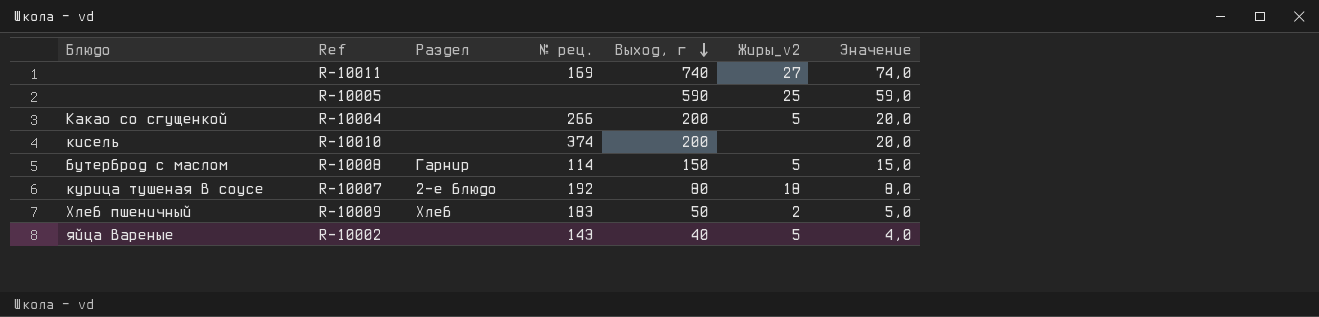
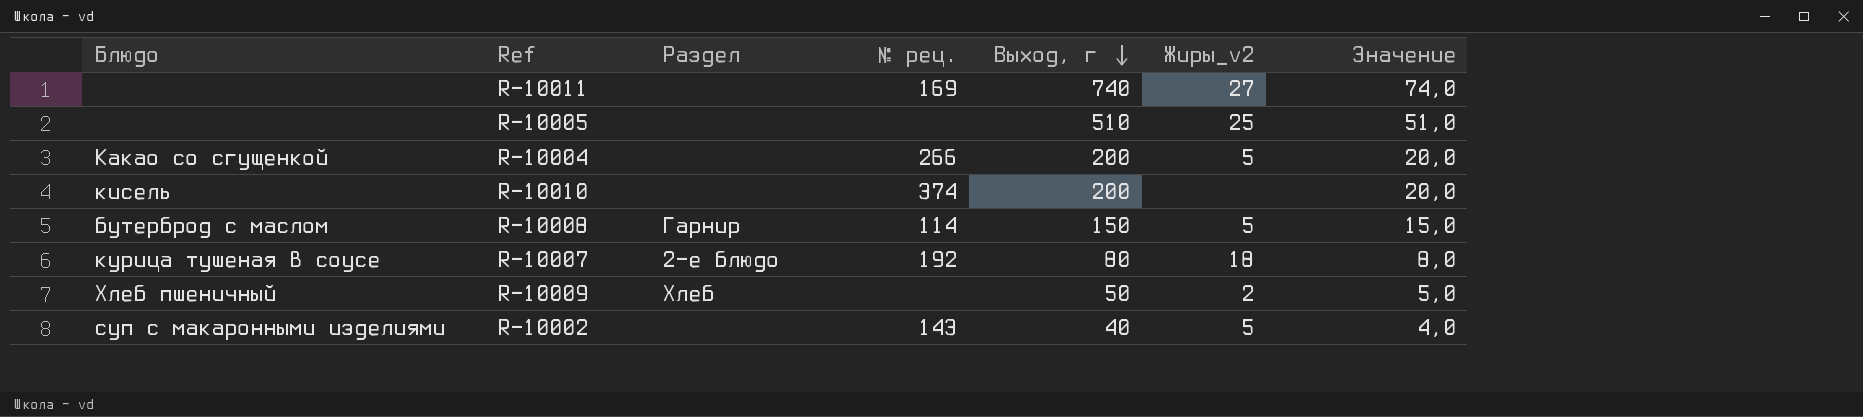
R-10005 | Выход, г: 590 -> 510
R-10005 | Значение: 59,0 -> 51,0
R-10009 | № рец.: 183 -> none
R-10002 | Блюдо: яйца вареные -> суп с макаронными изделиями

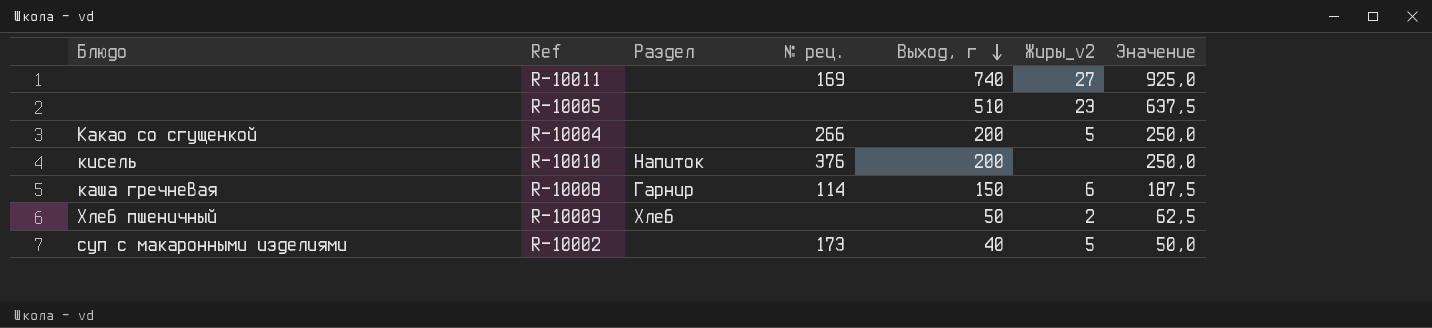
column Значение | formula: [Выход, г] * 0,1 -> [Выход, г] * 1,25
row R-10007: курица тушеная в соусе | 2-е блюдо | 192 | 80 | 18 | 8,0 -> none
R-10005 | Жиры_v2: 25 -> 23
R-10010 | Раздел: none -> Напиток
R-10010 | № рец.: 374 -> 376
R-10008 | Блюдо: бутерброд с маслом -> каша гречневая
R-10008 | Жиры_v2: 5 -> 6
R-10002 | № рец.: 143 -> 173

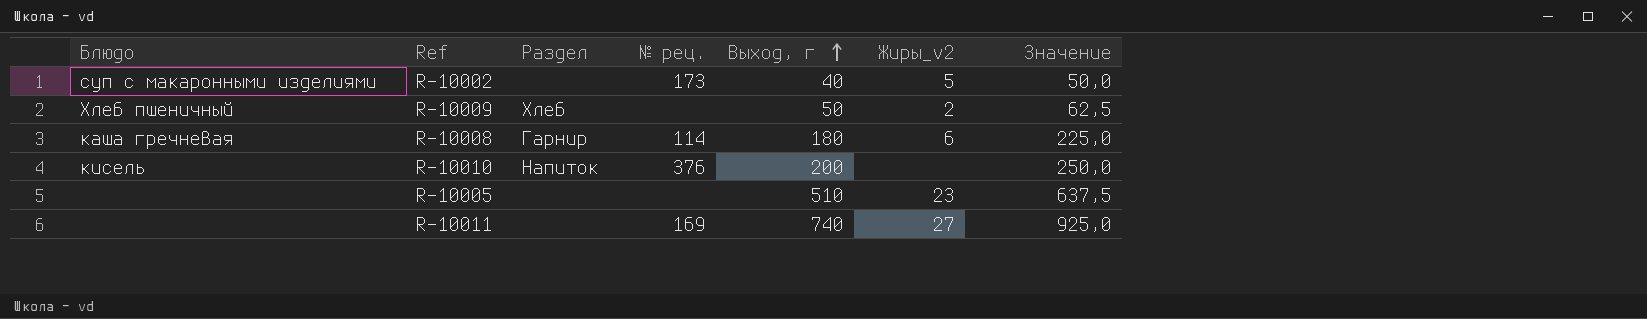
row order: Выход, г descending -> Выход, г ascending
row R-10004: Какао со сгущенкой | none | 266 | 200 | 5 | 250,0 -> none
R-10008 | Выход, г: 150 -> 180
R-10008 | Значение: 187,5 -> 225,0

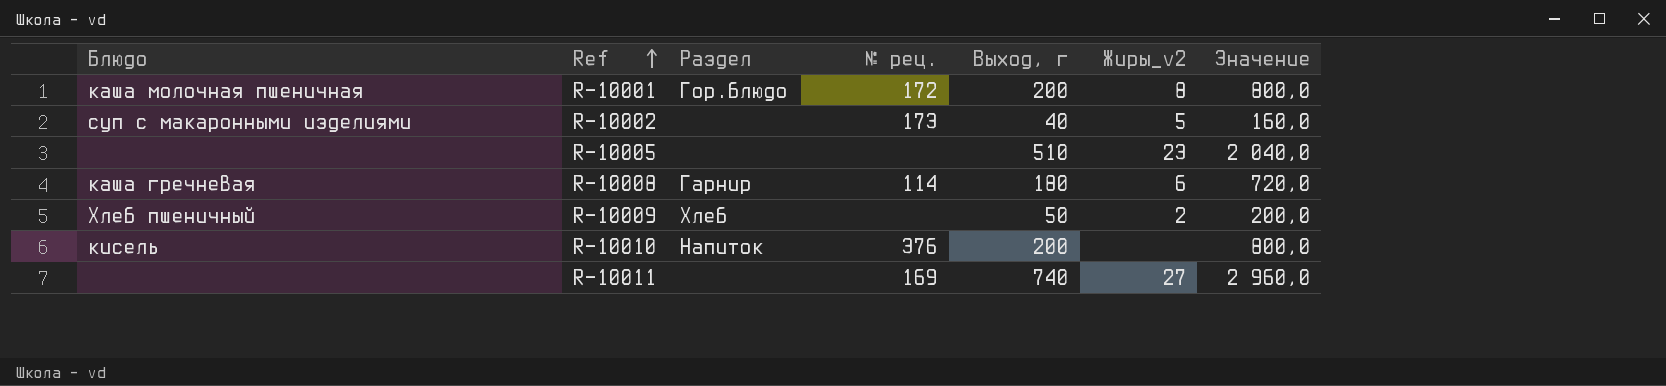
row order: Выход, г ascending -> Ref ascending
column Значение | formula: [Выход, г] * 1,25 -> [Выход, г] * 4
row R-10001: none -> каша молочная пшеничная | Гор.блюдо | 172 | 200 | 8 | 800,0

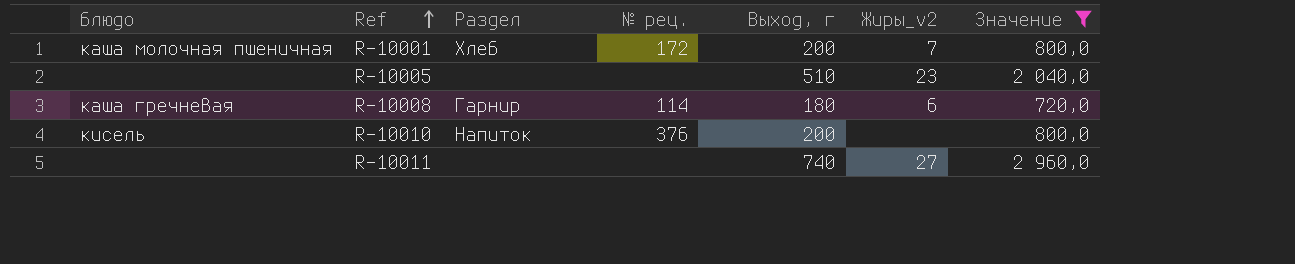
filter: none -> Значение >= 720,0
column name: Блюдо -> блюдо
R-10001 | Раздел: Гор.блюдо -> Хлеб
R-10001 | Жиры_v2: 8 -> 7
R-10011 | № рец.: 169 -> none

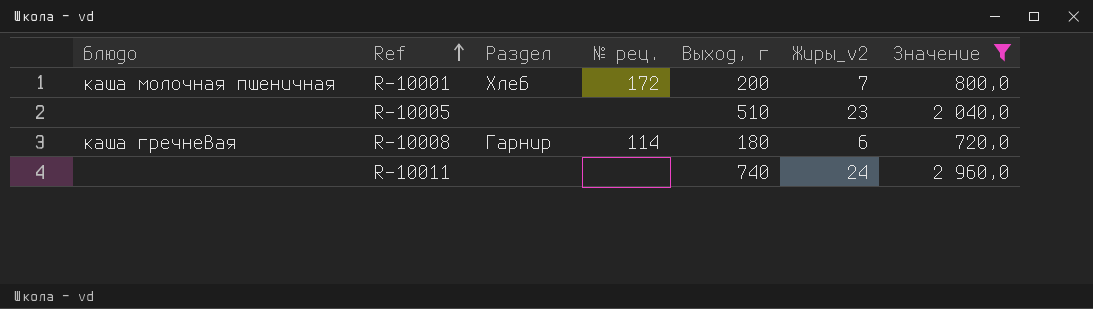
row R-10010: кисель | Напиток | 376 | 200 | none | 800,0 -> none
R-10011 | Жиры_v2: 27 -> 24

